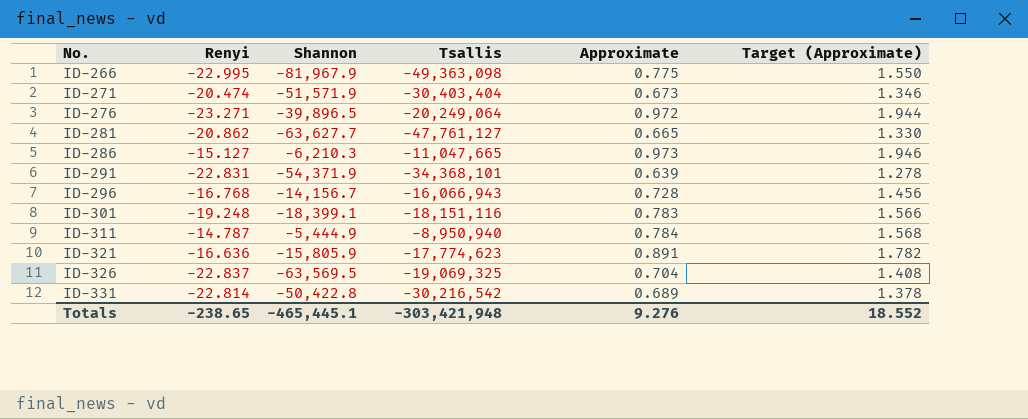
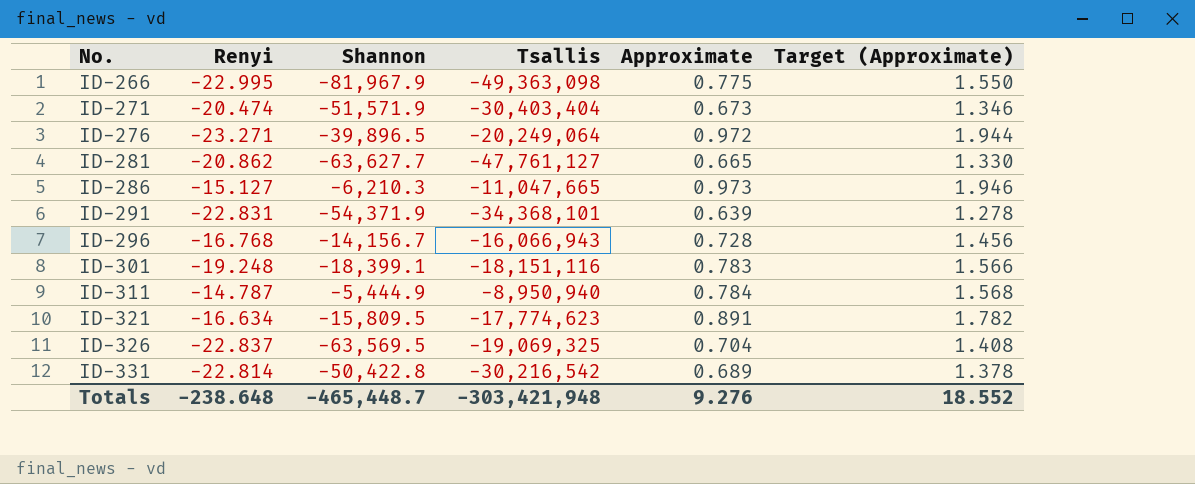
ID-321 | Renyi: -16.636 -> -16.634
ID-321 | Shannon: -15,805.9 -> -15,809.5
Totals | Renyi: -238.65 -> -238.648
Totals | Shannon: -465,445.1 -> -465,448.7

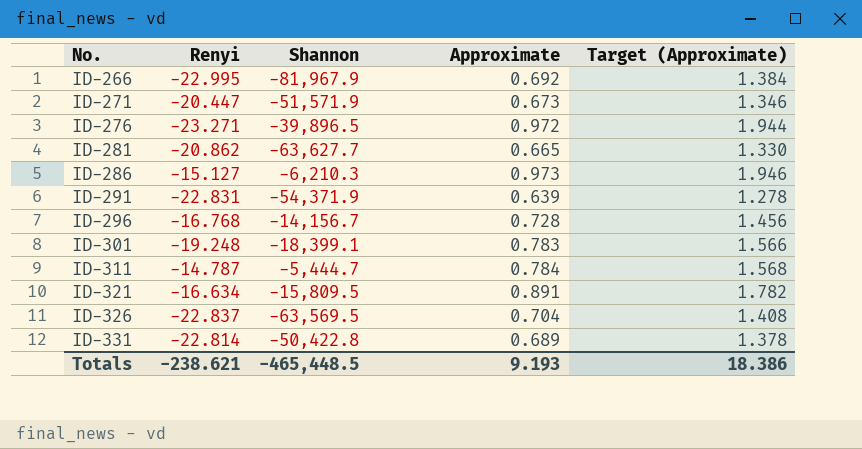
column Tsallis | position: 4 -> none
ID-266 | Approximate: 0.775 -> 0.692
ID-266 | Target (Approximate): 1.550 -> 1.384
ID-271 | Renyi: -20.474 -> -20.447
ID-311 | Shannon: -5,444.9 -> -5,444.7
Totals | Renyi: -238.648 -> -238.621
Totals | Shannon: -465,448.7 -> -465,448.5
Totals | Approximate: 9.276 -> 9.193
Totals | Target (Approximate): 18.552 -> 18.386

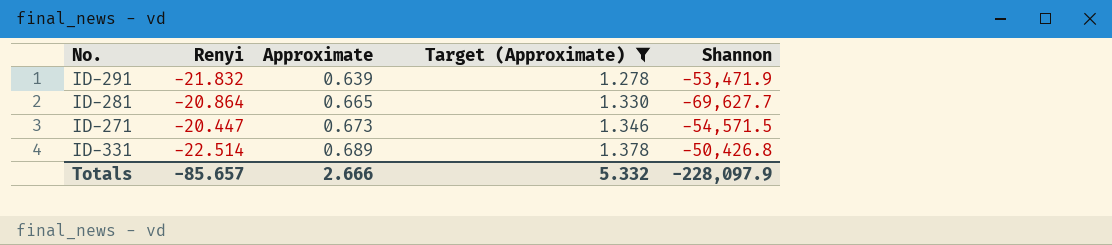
filter: none -> Target (Approximate) <= 1.378
row order: No. ascending -> Approximate ascending
column Shannon | position: 3 -> 5
ID-291 | Renyi: -22.831 -> -21.832
ID-291 | Shannon: -54,371.9 -> -53,471.9
ID-281 | Renyi: -20.862 -> -20.864
ID-281 | Shannon: -63,627.7 -> -69,627.7
ID-271 | Shannon: -51,571.9 -> -54,571.5
ID-331 | Renyi: -22.814 -> -22.514
ID-331 | Shannon: -50,422.8 -> -50,426.8
Totals | Renyi: -238.621 -> -85.657
Totals | Approximate: 9.193 -> 2.666
Totals | Target (Approximate): 18.386 -> 5.332
Totals | Shannon: -465,448.5 -> -228,097.9

